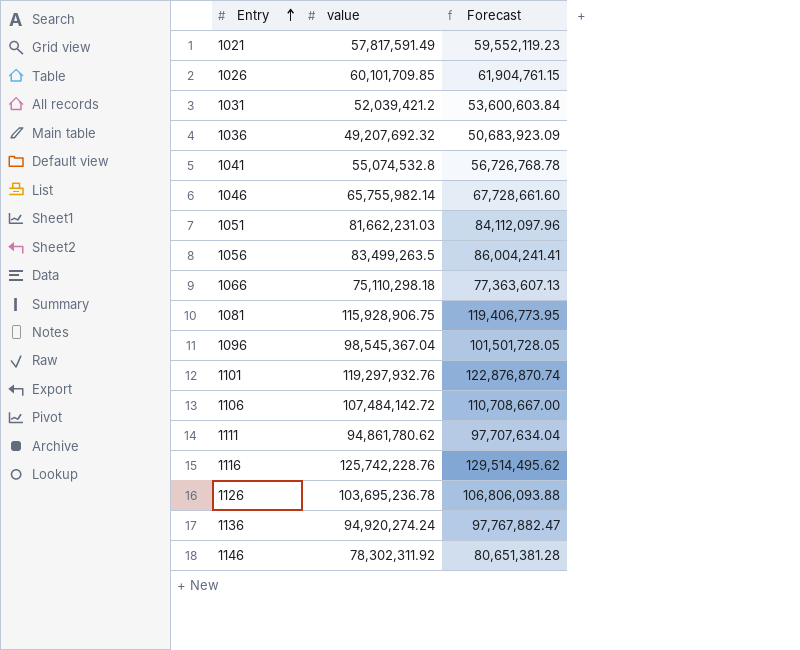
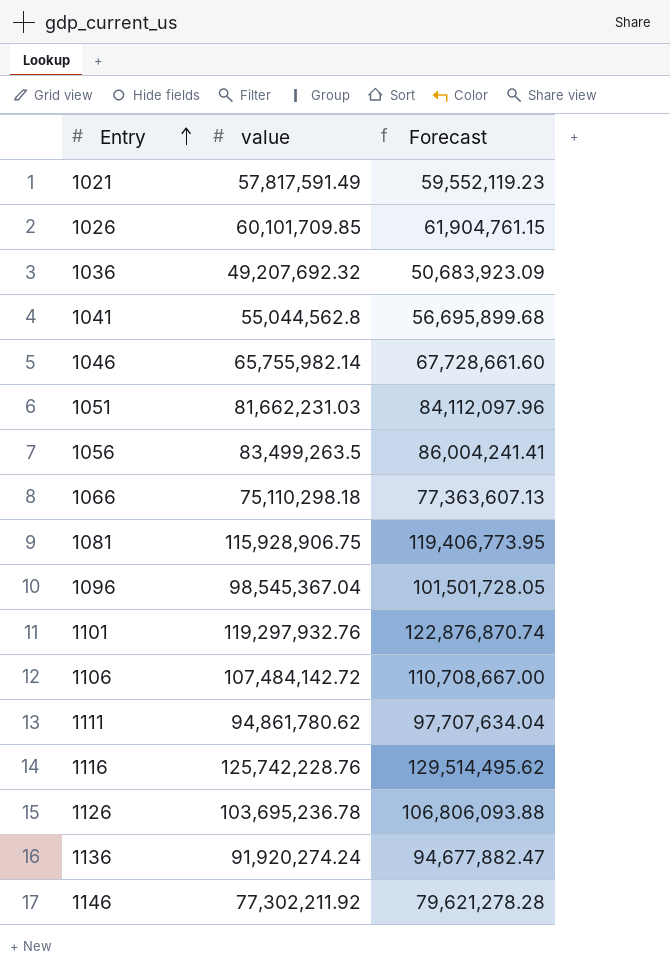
row 1031: 52,039,421.2 | 53,600,603.84 -> none
1041 | value: 55,074,532.8 -> 55,044,562.8
1041 | Forecast: 56,726,768.78 -> 56,695,899.68
1136 | value: 94,920,274.24 -> 91,920,274.24
1136 | Forecast: 97,767,882.47 -> 94,677,882.47
1146 | value: 78,302,311.92 -> 77,302,211.92
1146 | Forecast: 80,651,381.28 -> 79,621,278.28

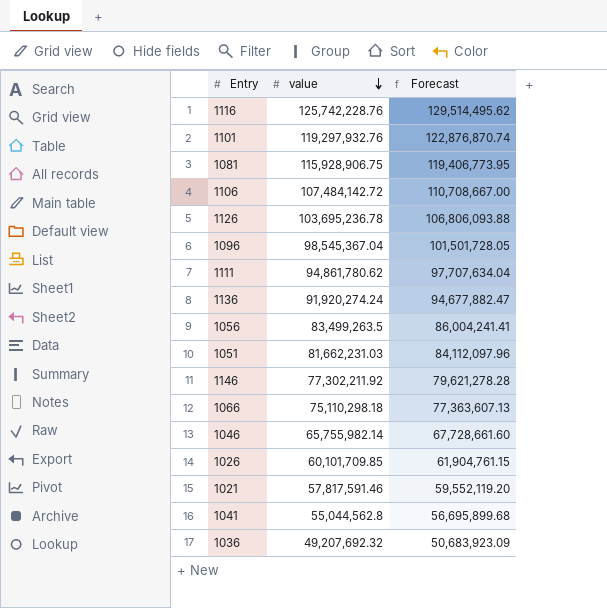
row order: Entry ascending -> value descending
1021 | value: 57,817,591.49 -> 57,817,591.46
1021 | Forecast: 59,552,119.23 -> 59,552,119.20

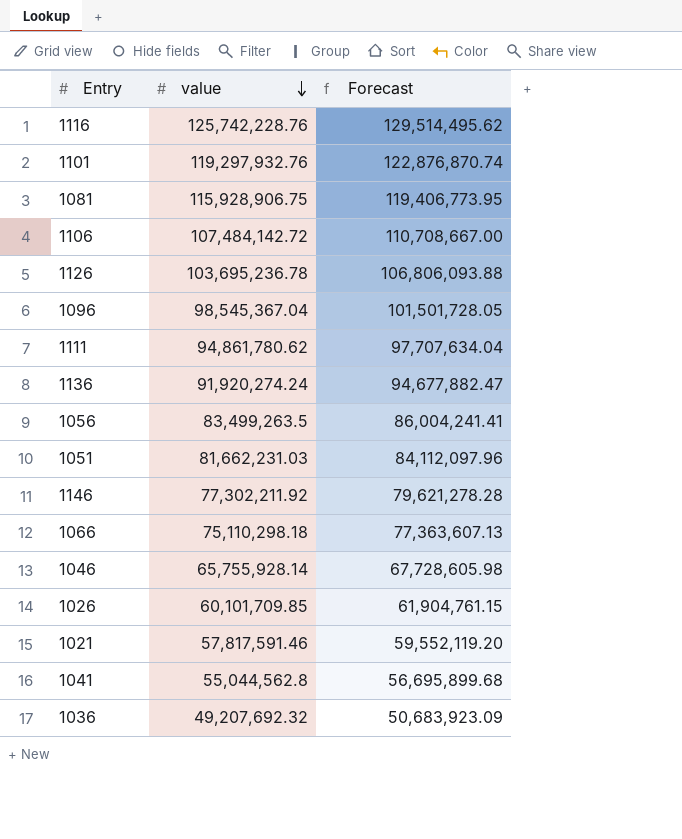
1046 | value: 65,755,982.14 -> 65,755,928.14
1046 | Forecast: 67,728,661.60 -> 67,728,605.98

